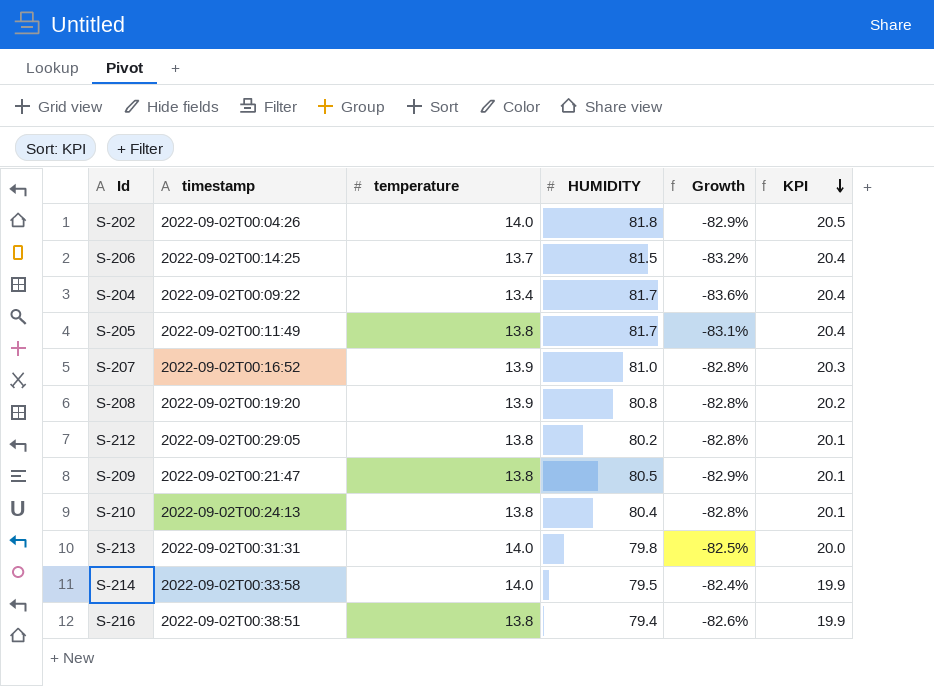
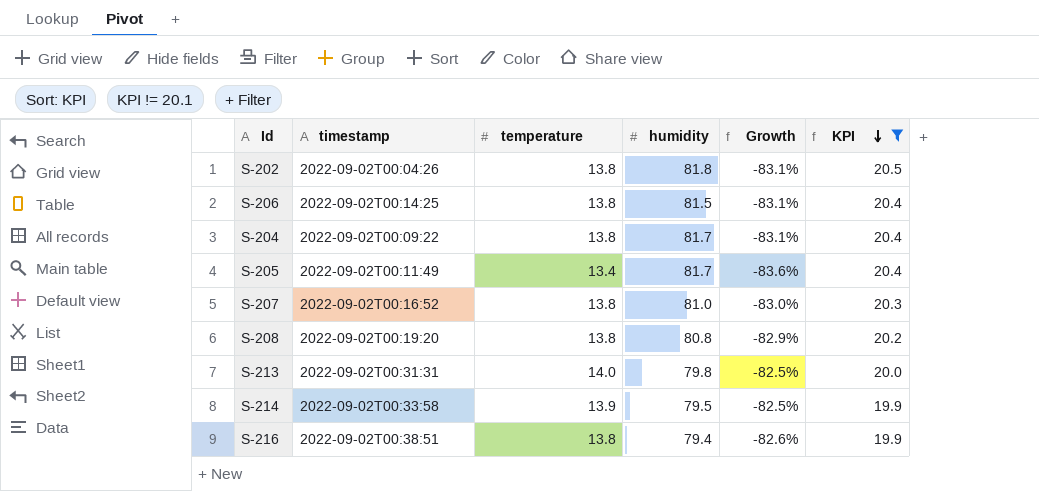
filter: none -> KPI != 20.1
column name: HUMIDITY -> humidity
S-202 | temperature: 14.0 -> 13.8
S-202 | Growth: -82.9% -> -83.1%
S-206 | temperature: 13.7 -> 13.8
S-206 | Growth: -83.2% -> -83.1%
S-204 | temperature: 13.4 -> 13.8
S-204 | Growth: -83.6% -> -83.1%
S-205 | temperature: 13.8 -> 13.4
S-205 | Growth: -83.1% -> -83.6%
S-207 | temperature: 13.9 -> 13.8
S-207 | Growth: -82.8% -> -83.0%
S-208 | temperature: 13.9 -> 13.8
S-208 | Growth: -82.8% -> -82.9%
S-214 | temperature: 14.0 -> 13.9
S-214 | Growth: -82.4% -> -82.5%

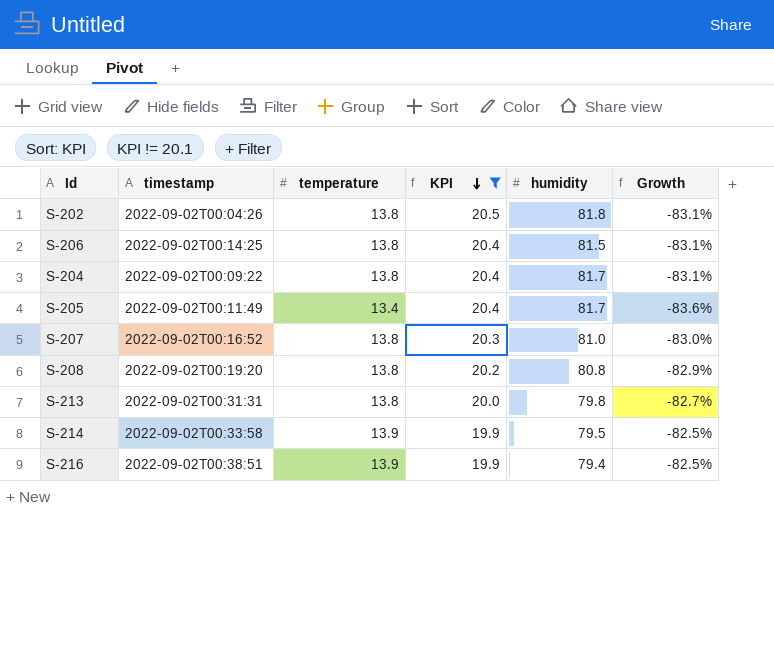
column KPI | position: 6 -> 4
S-213 | temperature: 14.0 -> 13.8
S-213 | Growth: -82.5% -> -82.7%
S-216 | temperature: 13.8 -> 13.9
S-216 | Growth: -82.6% -> -82.5%

